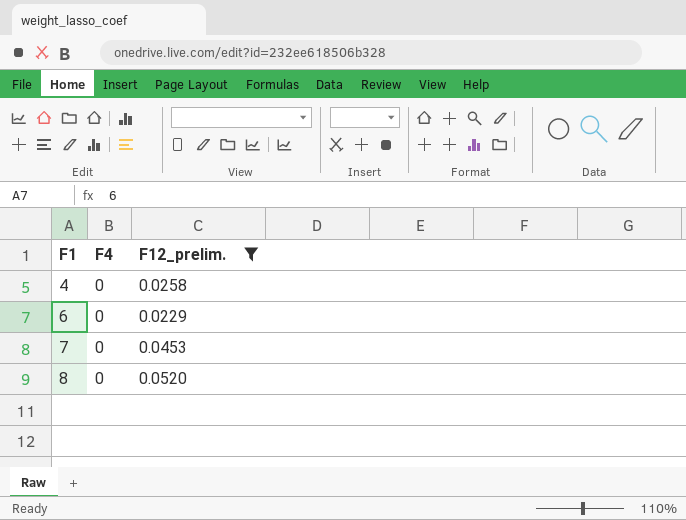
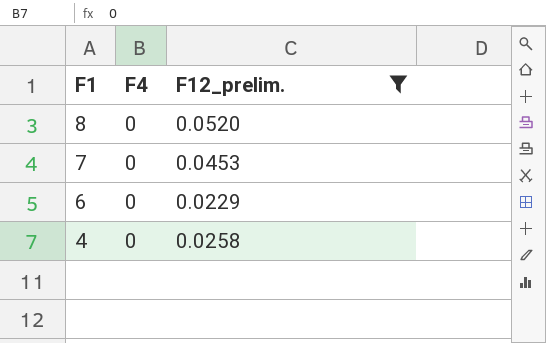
row order: F1 ascending -> F1 descending

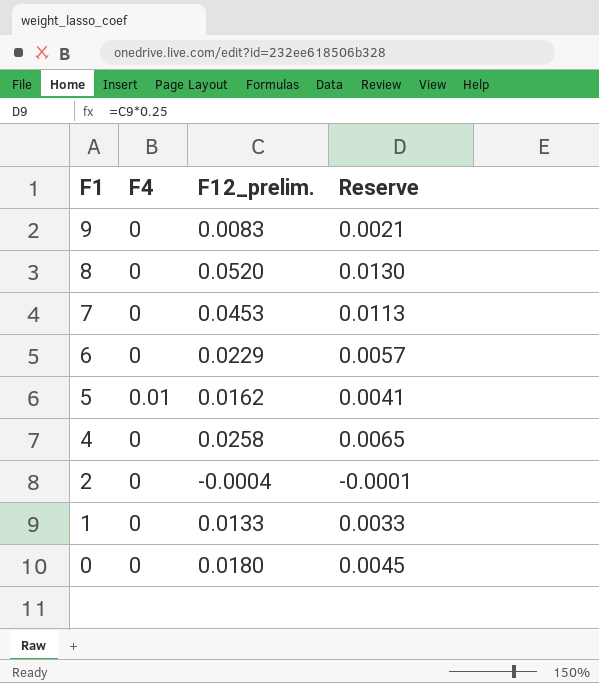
filter: F12_prelim. >= 0.0229 -> none
column Reserve | formula: none -> [F12_prelim.] * 0.25

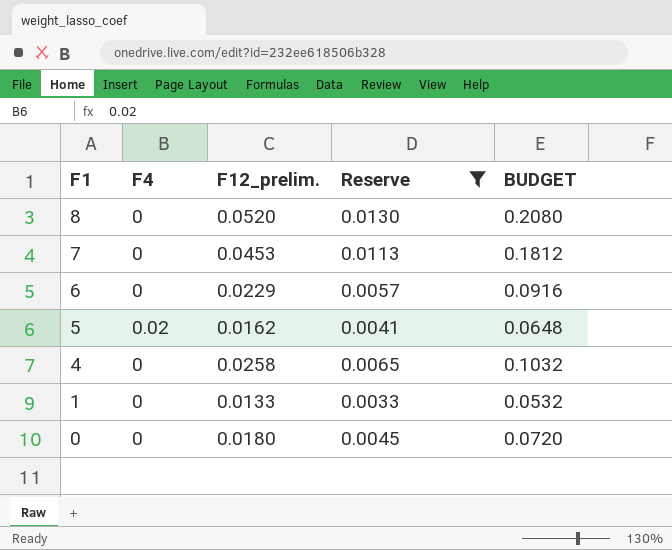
filter: none -> Reserve >= 0.0033
column BUDGET | formula: none -> [F12_prelim.] * 4
5 | F4: 0.01 -> 0.02

